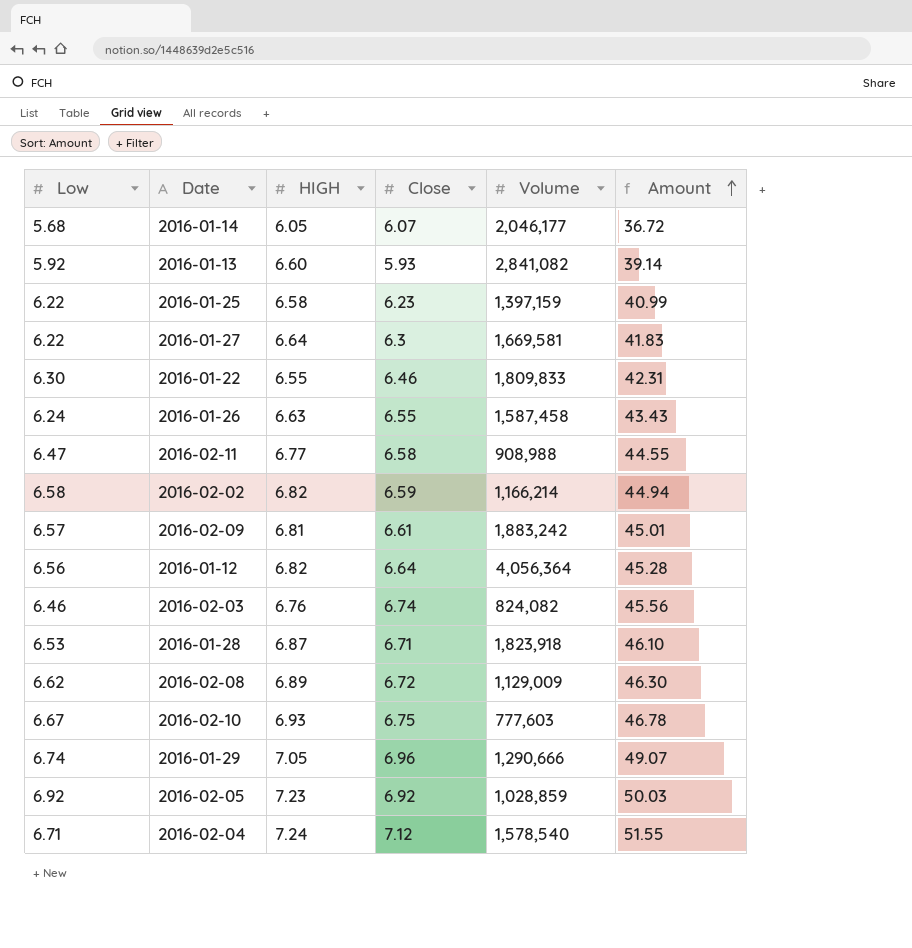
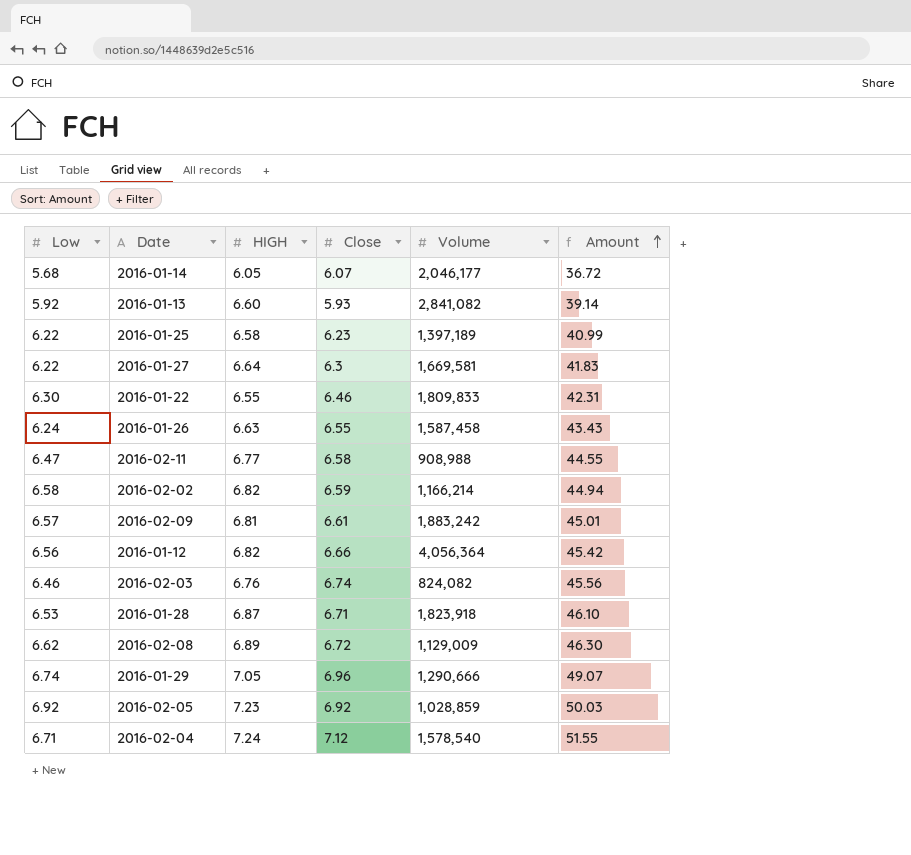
row 2016-02-10: 6.67 | 6.93 | 6.75 | 777,603 | 46.78 -> none
2016-01-25 | Volume: 1,397,159 -> 1,397,189
2016-01-12 | Close: 6.64 -> 6.66
2016-01-12 | Amount: 45.28 -> 45.42

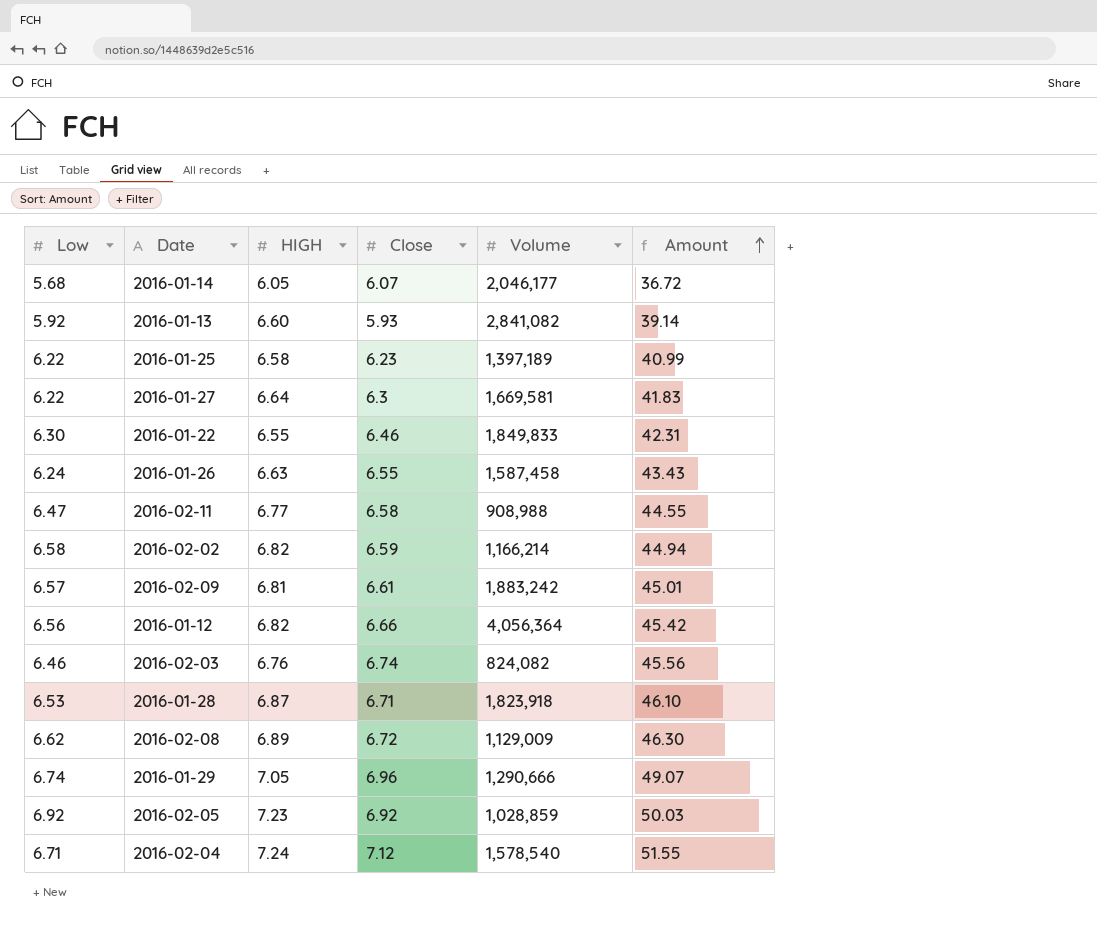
2016-01-22 | Volume: 1,809,833 -> 1,849,833

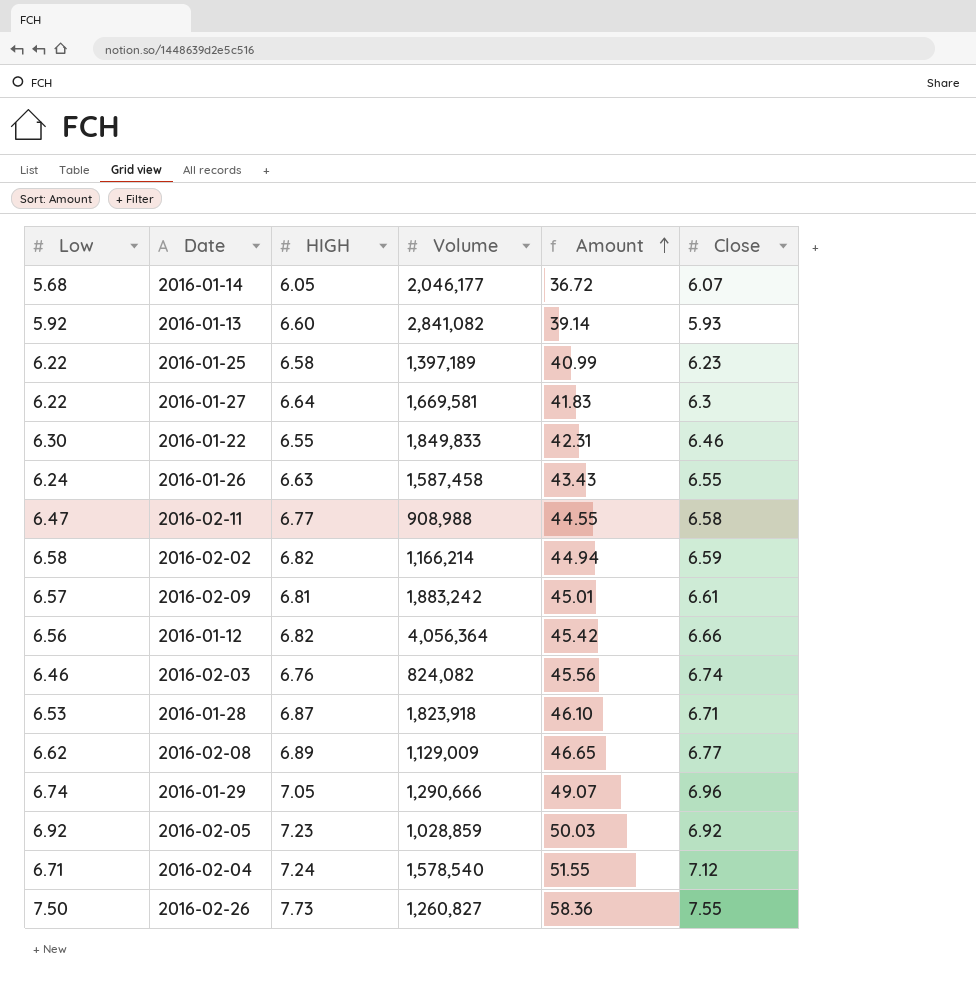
column Close | position: 4 -> 6
2016-02-08 | Amount: 46.30 -> 46.65
2016-02-08 | Close: 6.72 -> 6.77
row 2016-02-26: none -> 7.50 | 7.73 | 1,260,827 | 58.36 | 7.55

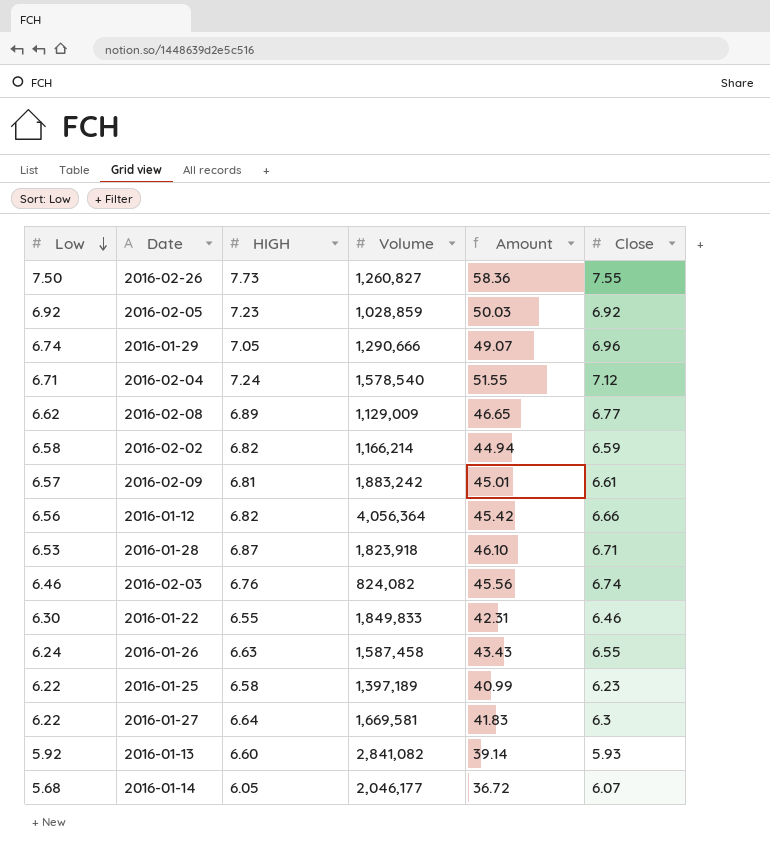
row order: Amount ascending -> Low descending
row 2016-02-11: 6.47 | 6.77 | 908,988 | 44.55 | 6.58 -> none

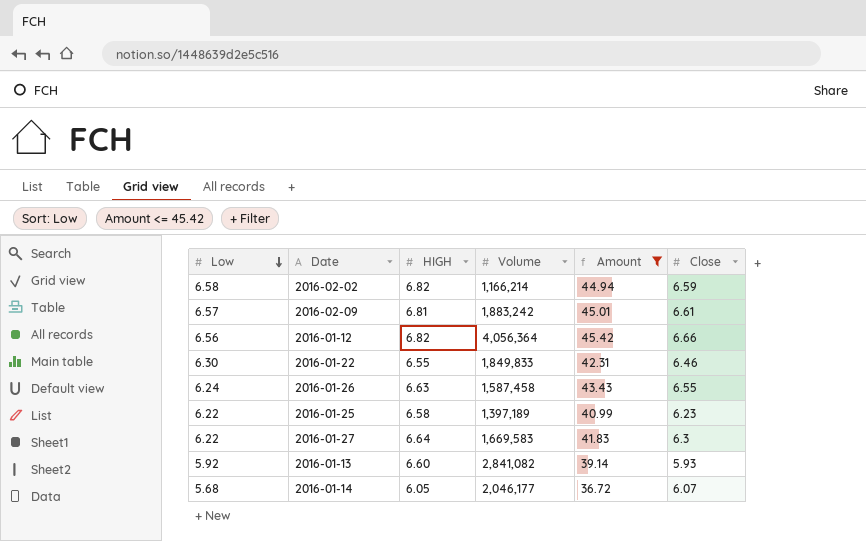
filter: none -> Amount <= 45.42
2016-01-27 | Volume: 1,669,581 -> 1,669,583

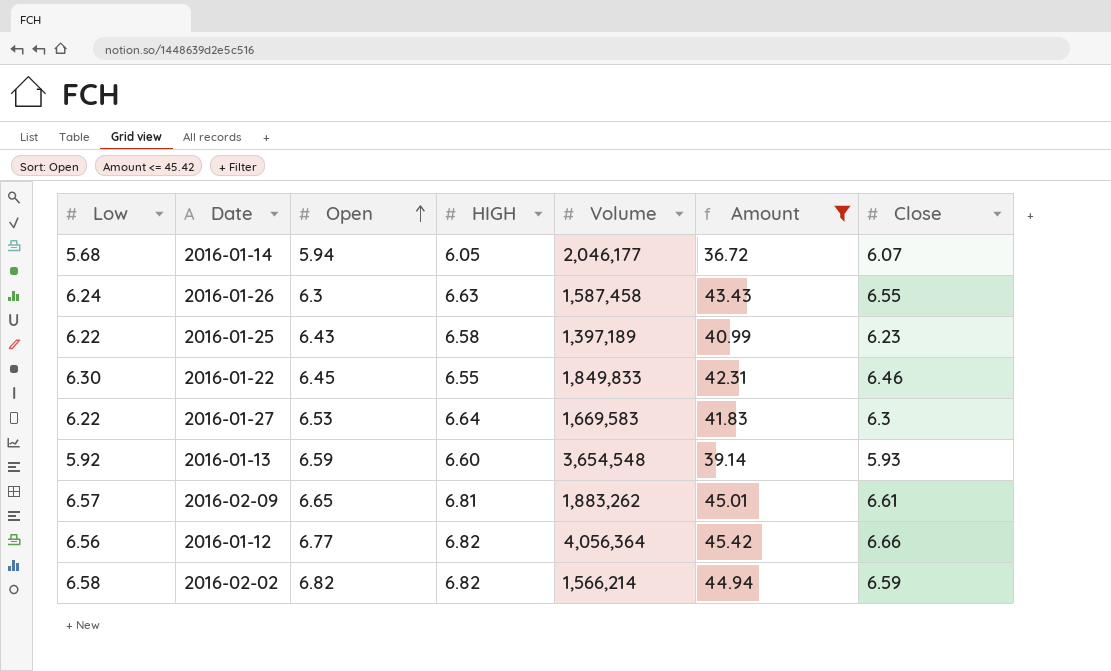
row order: Low descending -> Open ascending
column Open | position: none -> 3
2016-01-13 | Volume: 2,841,082 -> 3,654,548
2016-02-09 | Volume: 1,883,242 -> 1,883,262
2016-02-02 | Volume: 1,166,214 -> 1,566,214

